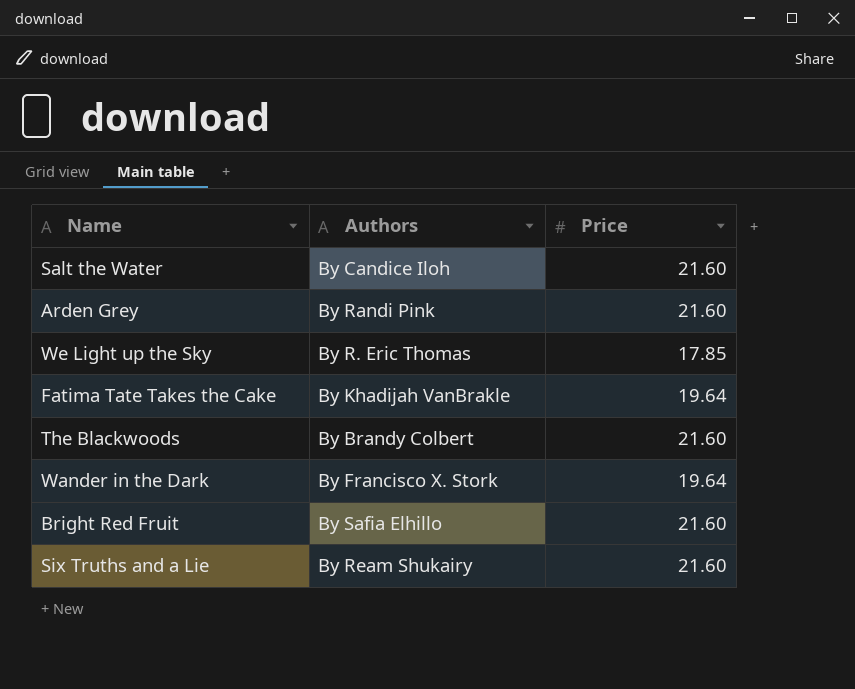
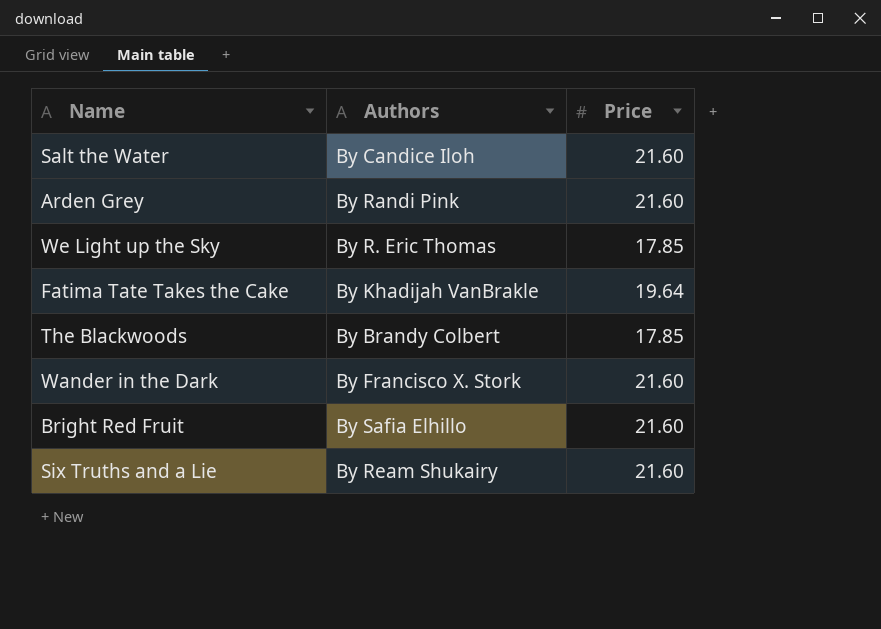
The Blackwoods | Price: 21.60 -> 17.85
Wander in the Dark | Price: 19.64 -> 21.60

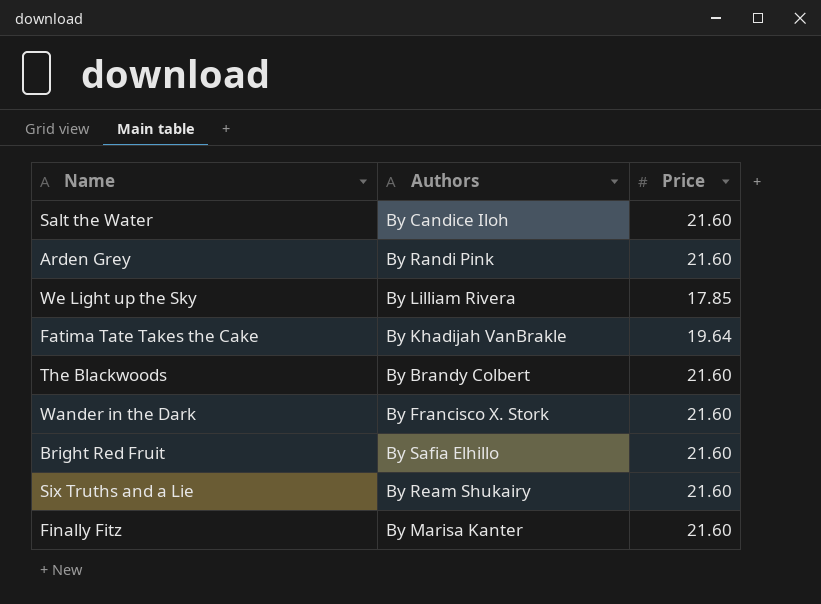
We Light up the Sky | Authors: By R. Eric Thomas -> By Lilliam Rivera
The Blackwoods | Price: 17.85 -> 21.60
row Finally Fitz: none -> By Marisa Kanter | 21.60

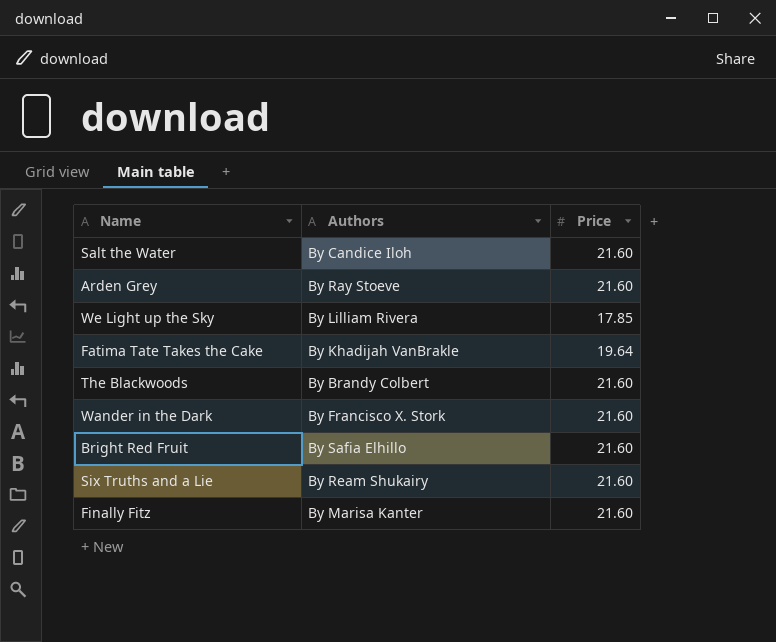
Arden Grey | Authors: By Randi Pink -> By Ray Stoeve

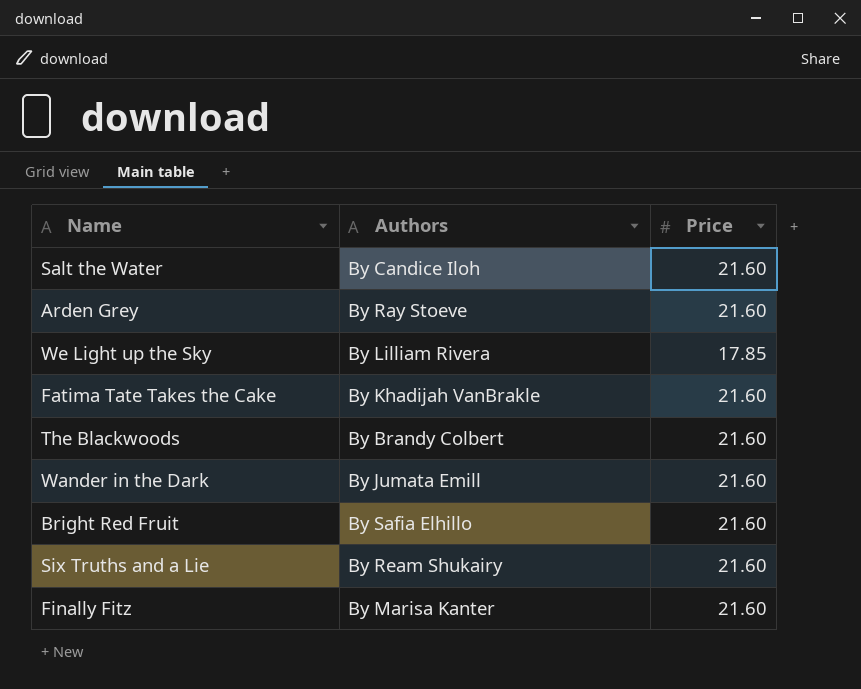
Fatima Tate Takes the Cake | Price: 19.64 -> 21.60
Wander in the Dark | Authors: By Francisco X. Stork -> By Jumata Emill

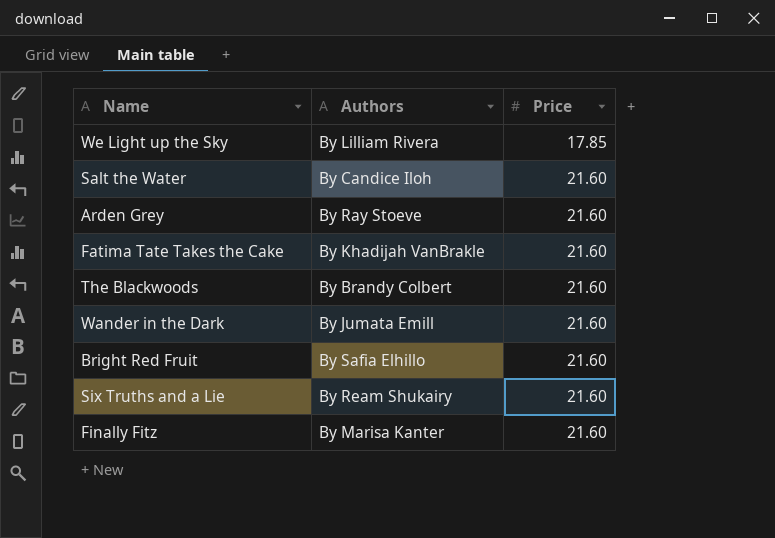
row order: none -> Price ascending

